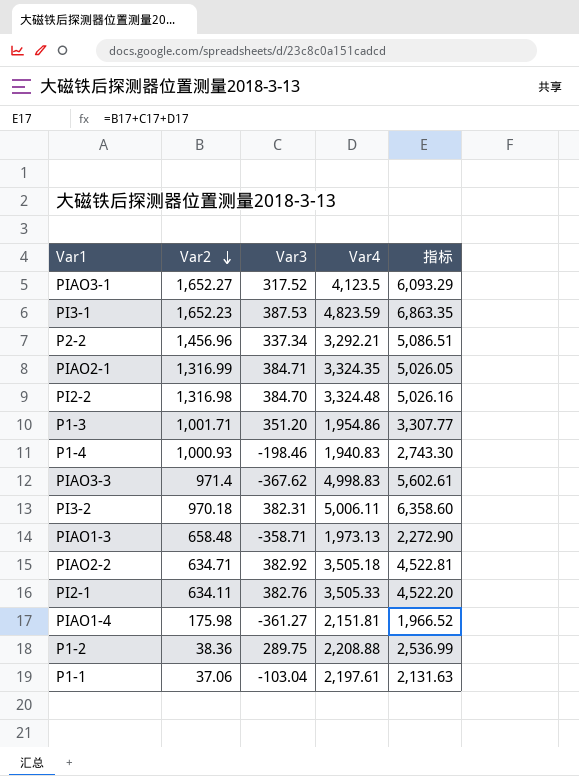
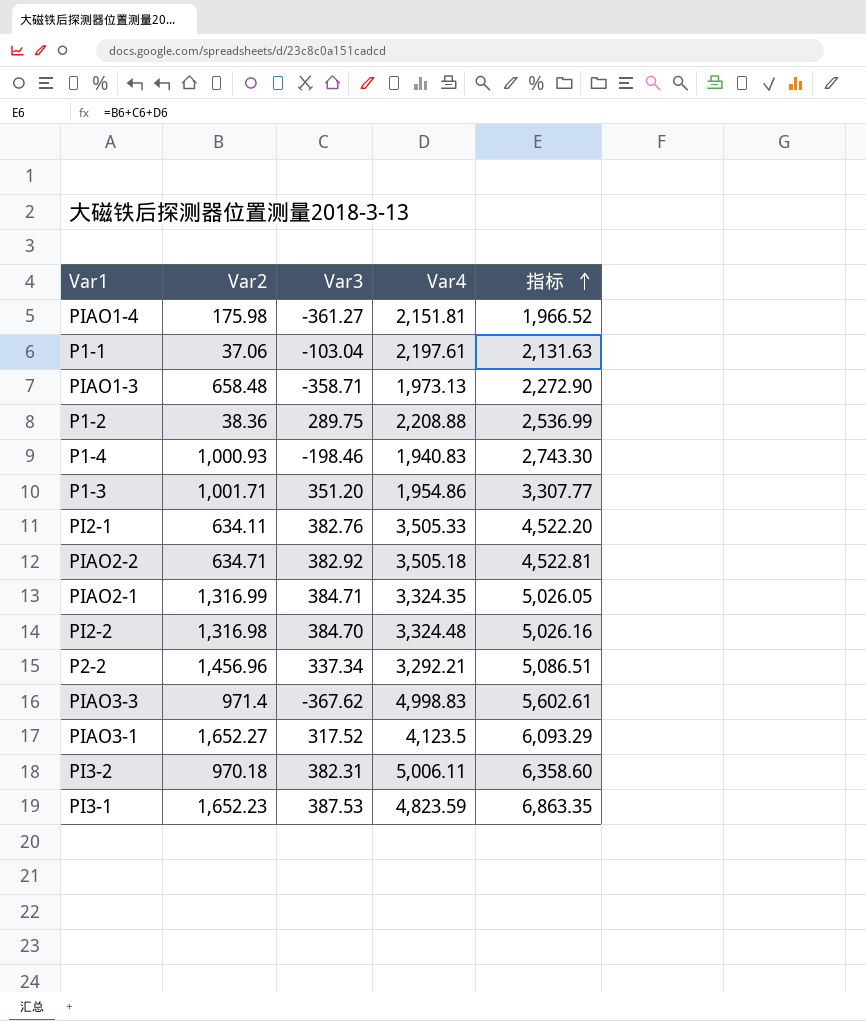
row order: Var2 descending -> 指标 ascending

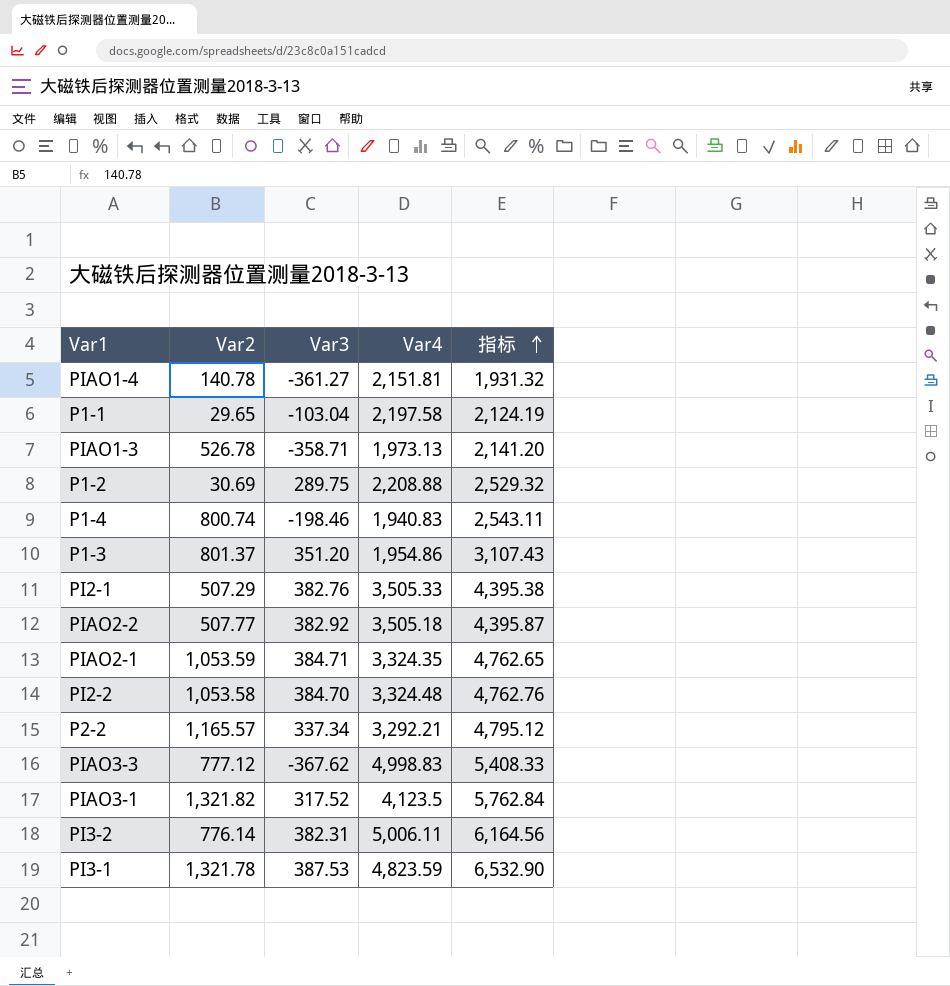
PIAO1-4 | Var2: 175.98 -> 140.78
PIAO1-4 | 指标: 1,966.52 -> 1,931.32
P1-1 | Var2: 37.06 -> 29.65
P1-1 | Var4: 2,197.61 -> 2,197.58
P1-1 | 指标: 2,131.63 -> 2,124.19
PIAO1-3 | Var2: 658.48 -> 526.78
PIAO1-3 | 指标: 2,272.90 -> 2,141.20
P1-2 | Var2: 38.36 -> 30.69
P1-2 | 指标: 2,536.99 -> 2,529.32
P1-4 | Var2: 1,000.93 -> 800.74
P1-4 | 指标: 2,743.30 -> 2,543.11
P1-3 | Var2: 1,001.71 -> 801.37
P1-3 | 指标: 3,307.77 -> 3,107.43
PI2-1 | Var2: 634.11 -> 507.29
PI2-1 | 指标: 4,522.20 -> 4,395.38
PIAO2-2 | Var2: 634.71 -> 507.77
PIAO2-2 | 指标: 4,522.81 -> 4,395.87
PIAO2-1 | Var2: 1,316.99 -> 1,053.59
PIAO2-1 | 指标: 5,026.05 -> 4,762.65
PI2-2 | Var2: 1,316.98 -> 1,053.58
PI2-2 | 指标: 5,026.16 -> 4,762.76
P2-2 | Var2: 1,456.96 -> 1,165.57
P2-2 | 指标: 5,086.51 -> 4,795.12
PIAO3-3 | Var2: 971.4 -> 777.12
PIAO3-3 | 指标: 5,602.61 -> 5,408.33
PIAO3-1 | Var2: 1,652.27 -> 1,321.82
PIAO3-1 | 指标: 6,093.29 -> 5,762.84
PI3-2 | Var2: 970.18 -> 776.14
PI3-2 | 指标: 6,358.60 -> 6,164.56
PI3-1 | Var2: 1,652.23 -> 1,321.78
PI3-1 | 指标: 6,863.35 -> 6,532.90

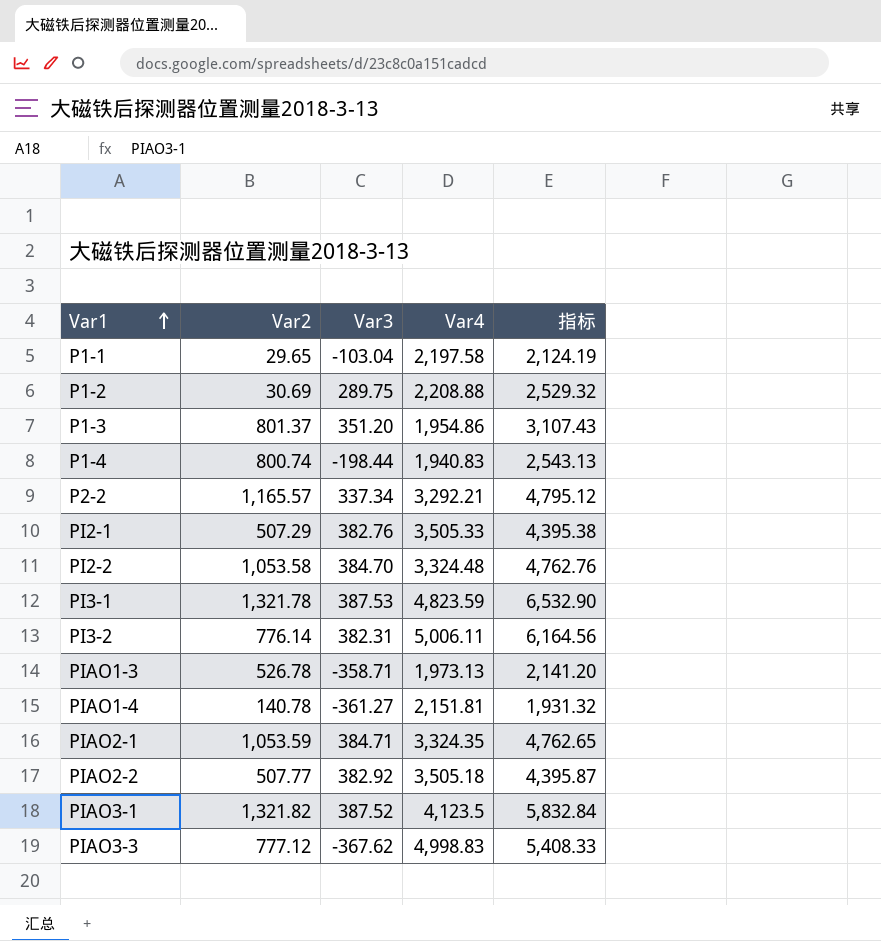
row order: 指标 ascending -> Var1 ascending
P1-4 | Var3: -198.46 -> -198.44
P1-4 | 指标: 2,543.11 -> 2,543.13
PIAO3-1 | Var3: 317.52 -> 387.52
PIAO3-1 | 指标: 5,762.84 -> 5,832.84

